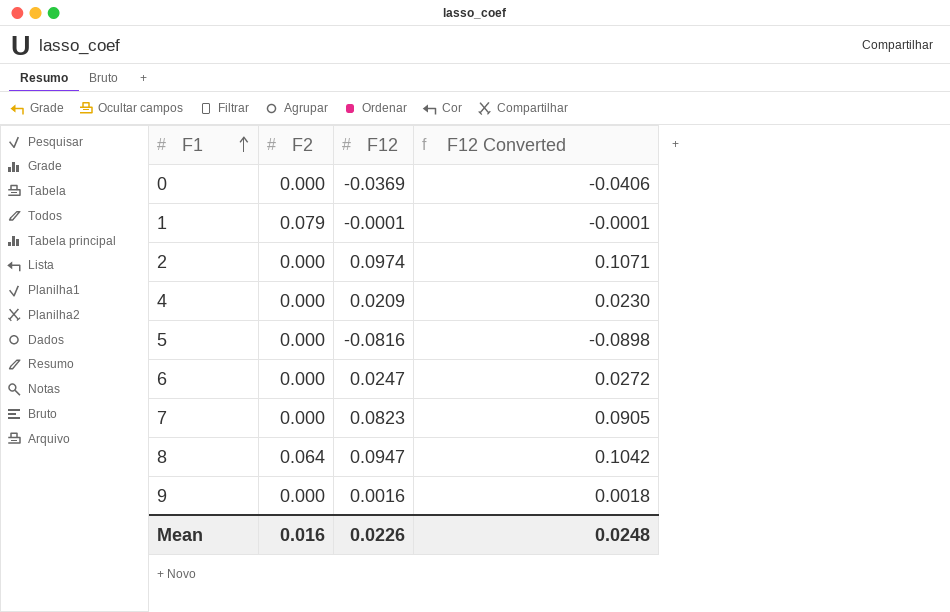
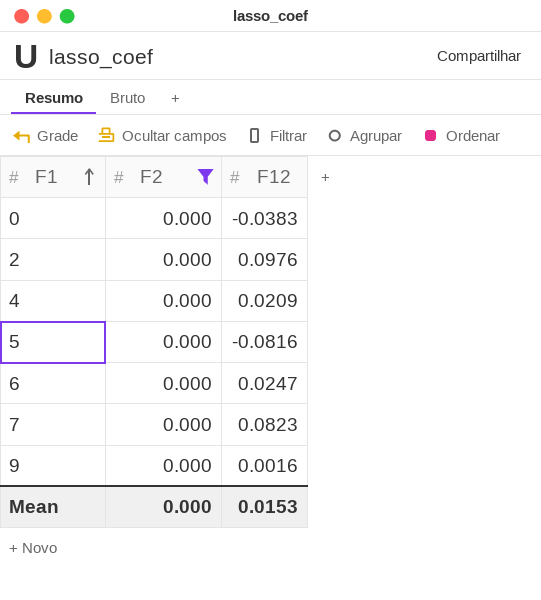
filter: none -> F2 = 0.000
column F12 Converted | formula: [F12] * 1.1 -> none
0 | F12: -0.0369 -> -0.0383
2 | F12: 0.0974 -> 0.0976
Mean | F2: 0.016 -> 0.000
Mean | F12: 0.0226 -> 0.0153

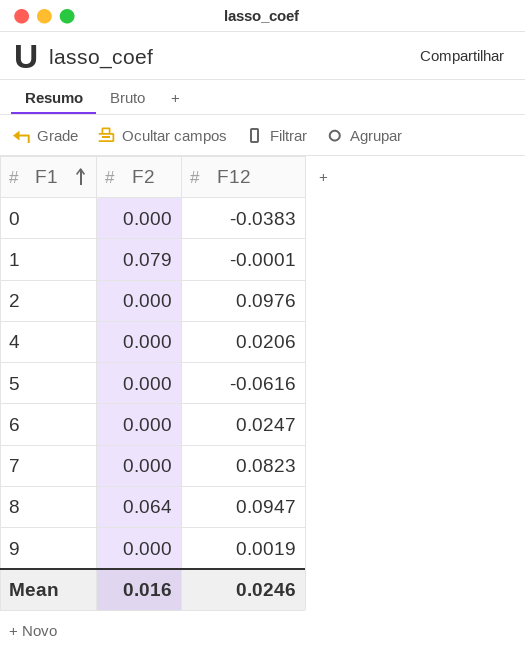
filter: F2 = 0.000 -> none
4 | F12: 0.0209 -> 0.0206
5 | F12: -0.0816 -> -0.0616
9 | F12: 0.0016 -> 0.0019
Mean | F2: 0.000 -> 0.016
Mean | F12: 0.0153 -> 0.0246

